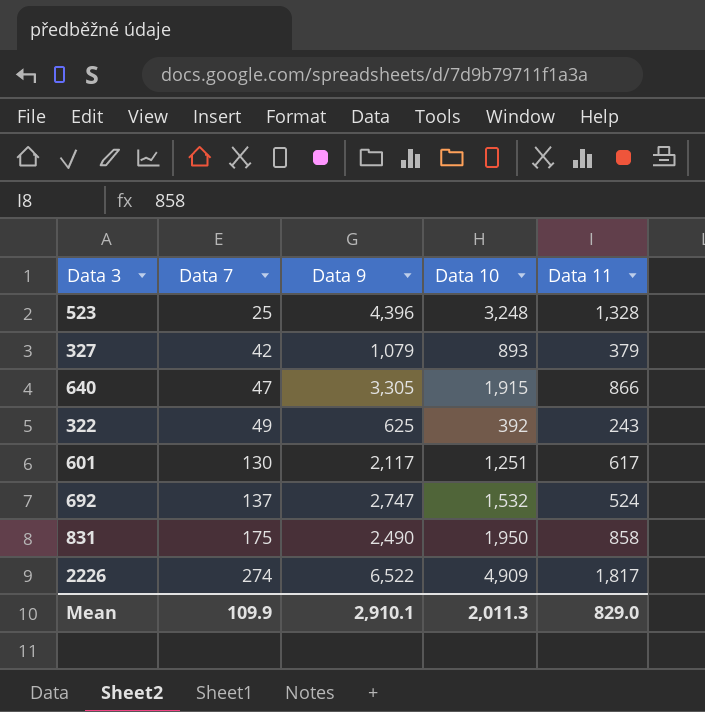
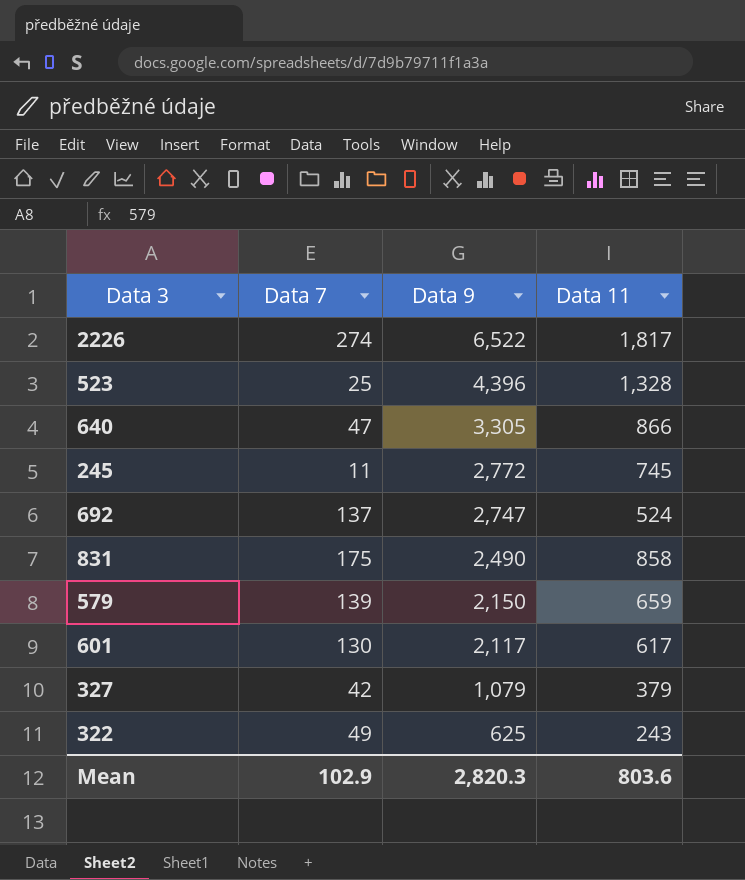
row order: Data 7 ascending -> Data 9 descending
column Data 10 | position: 4 -> none
row 245: none -> 11 | 2,772 | 745
row 579: none -> 139 | 2,150 | 659
Mean | Data 7: 109.9 -> 102.9
Mean | Data 9: 2,910.1 -> 2,820.3
Mean | Data 11: 829.0 -> 803.6

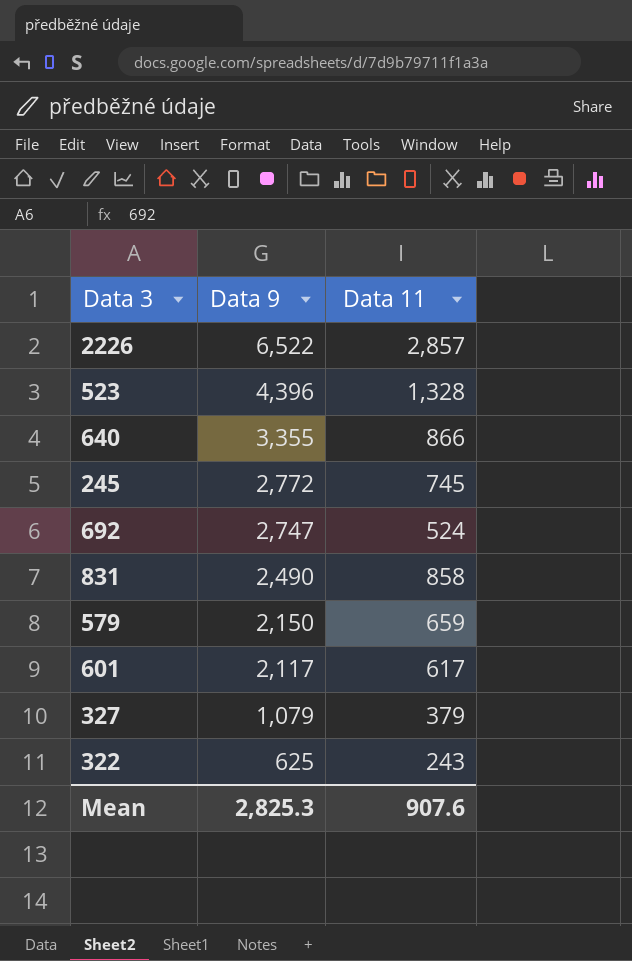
column Data 7 | position: 2 -> none
2226 | Data 11: 1,817 -> 2,857
640 | Data 9: 3,305 -> 3,355
Mean | Data 9: 2,820.3 -> 2,825.3
Mean | Data 11: 803.6 -> 907.6

